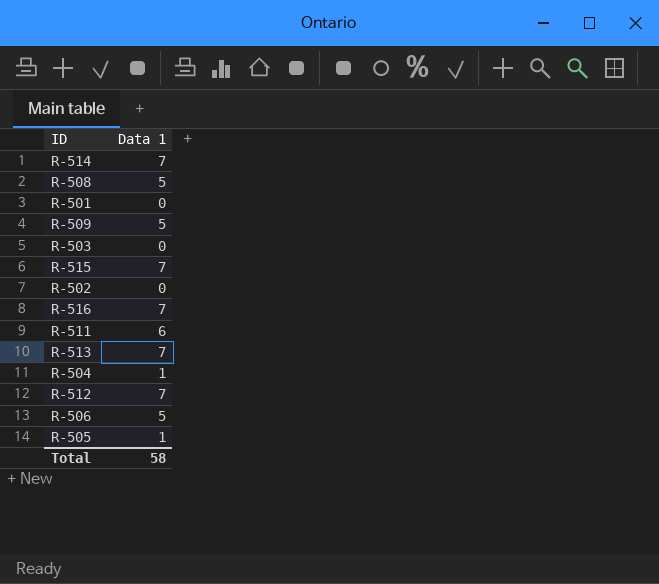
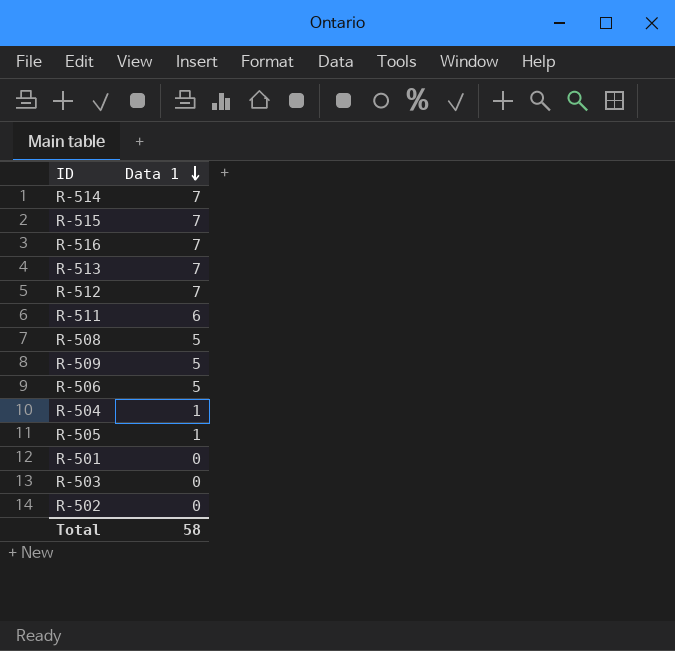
row order: none -> Data 1 descending

